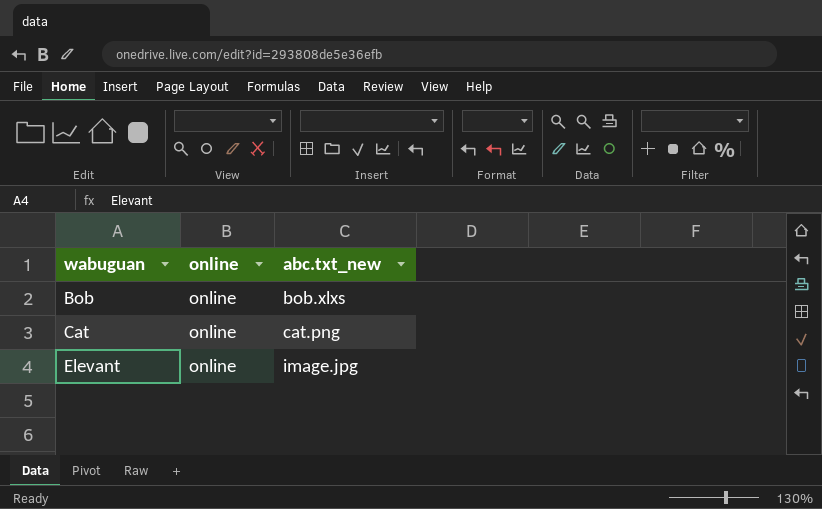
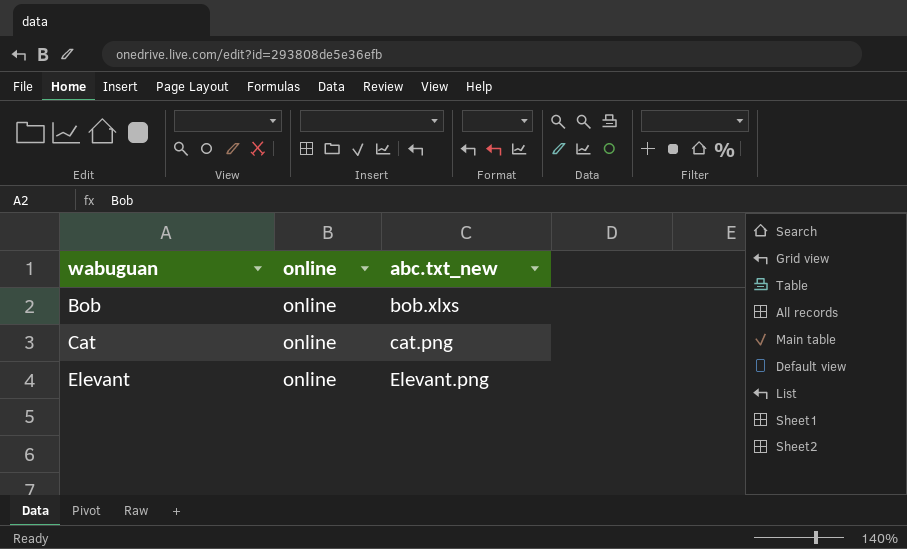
Elevant | abc.txt_new: image.jpg -> Elevant.png

